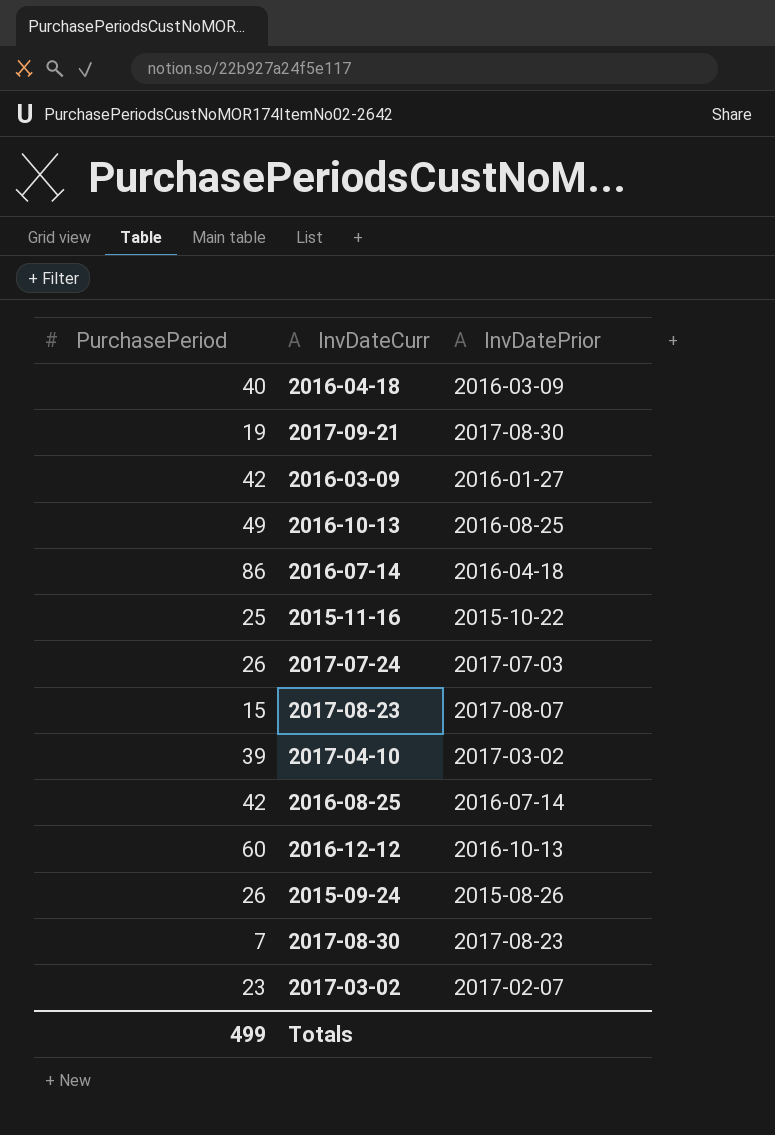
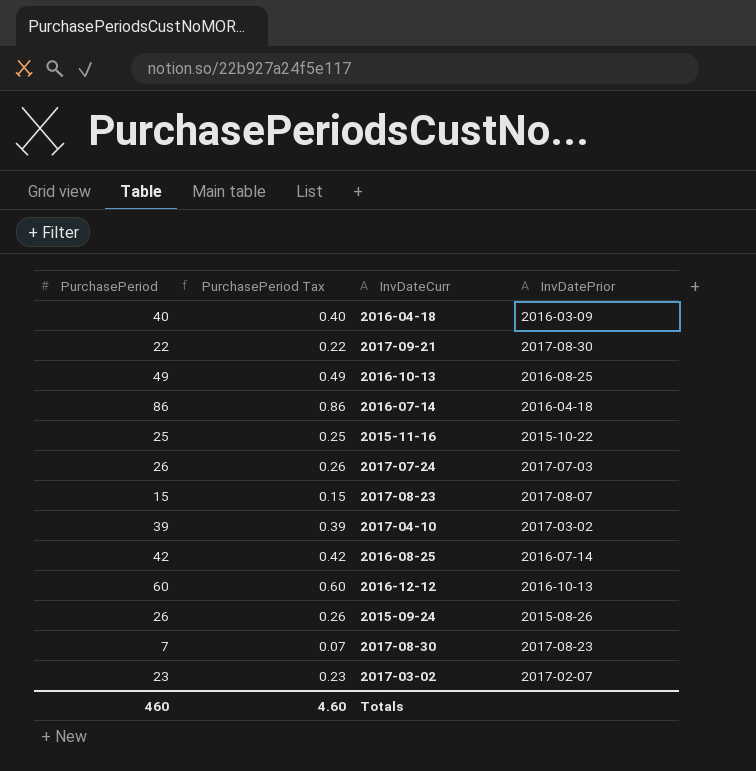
column PurchasePeriod Tax | formula: none -> [PurchasePeriod] * 0.01
row 2016-03-09: 42 | 2016-01-27 -> none
2017-09-21 | PurchasePeriod: 19 -> 22
Totals | PurchasePeriod: 499 -> 460

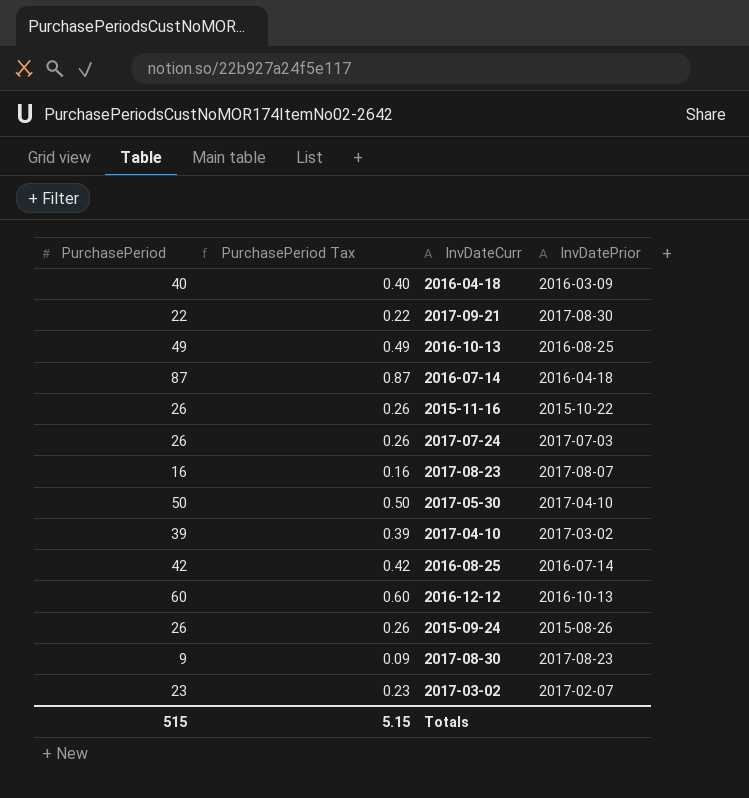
2016-07-14 | PurchasePeriod: 86 -> 87
2016-07-14 | PurchasePeriod Tax: 0.86 -> 0.87
2015-11-16 | PurchasePeriod: 25 -> 26
2015-11-16 | PurchasePeriod Tax: 0.25 -> 0.26
2017-08-23 | PurchasePeriod: 15 -> 16
2017-08-23 | PurchasePeriod Tax: 0.15 -> 0.16
row 2017-05-30: none -> 50 | 0.50 | 2017-04-10
2017-08-30 | PurchasePeriod: 7 -> 9
2017-08-30 | PurchasePeriod Tax: 0.07 -> 0.09
Totals | PurchasePeriod: 460 -> 515
Totals | PurchasePeriod Tax: 4.60 -> 5.15

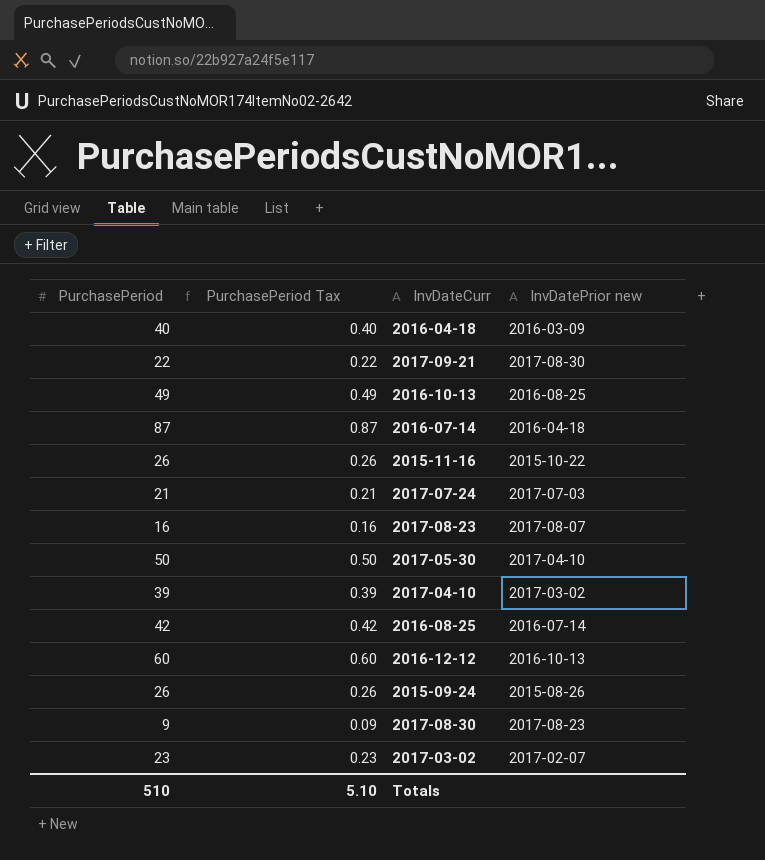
column name: InvDatePrior -> InvDatePrior new
2017-07-24 | PurchasePeriod: 26 -> 21
2017-07-24 | PurchasePeriod Tax: 0.26 -> 0.21
Totals | PurchasePeriod: 515 -> 510
Totals | PurchasePeriod Tax: 5.15 -> 5.10

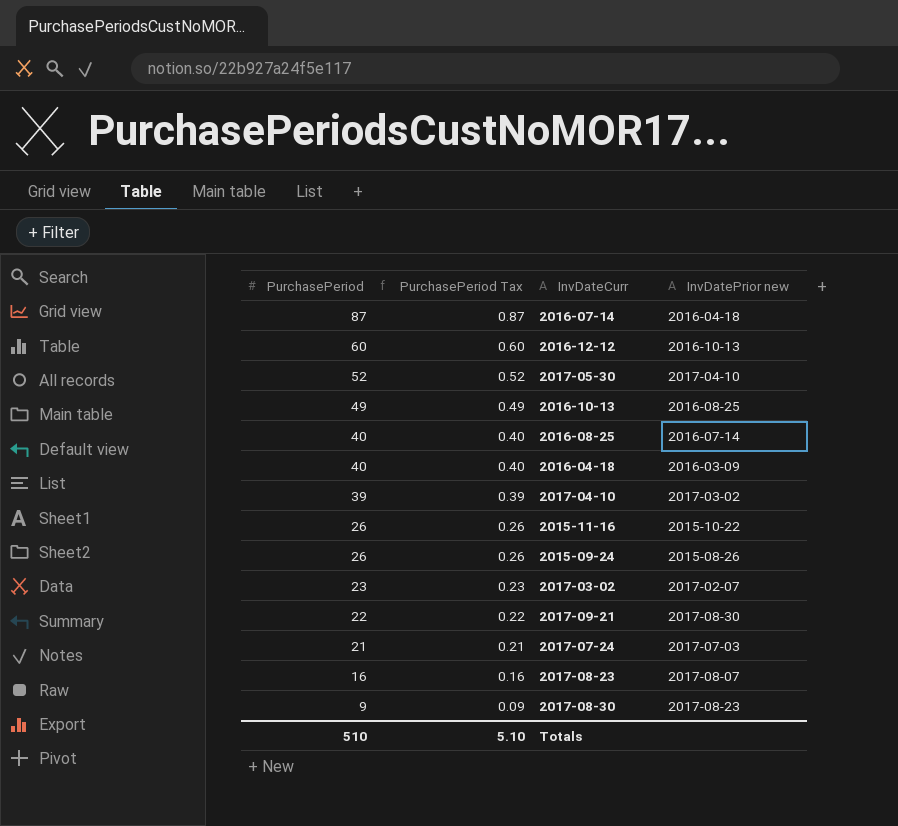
row order: none -> PurchasePeriod descending
2017-05-30 | PurchasePeriod: 50 -> 52
2017-05-30 | PurchasePeriod Tax: 0.50 -> 0.52
2016-08-25 | PurchasePeriod: 42 -> 40
2016-08-25 | PurchasePeriod Tax: 0.42 -> 0.40

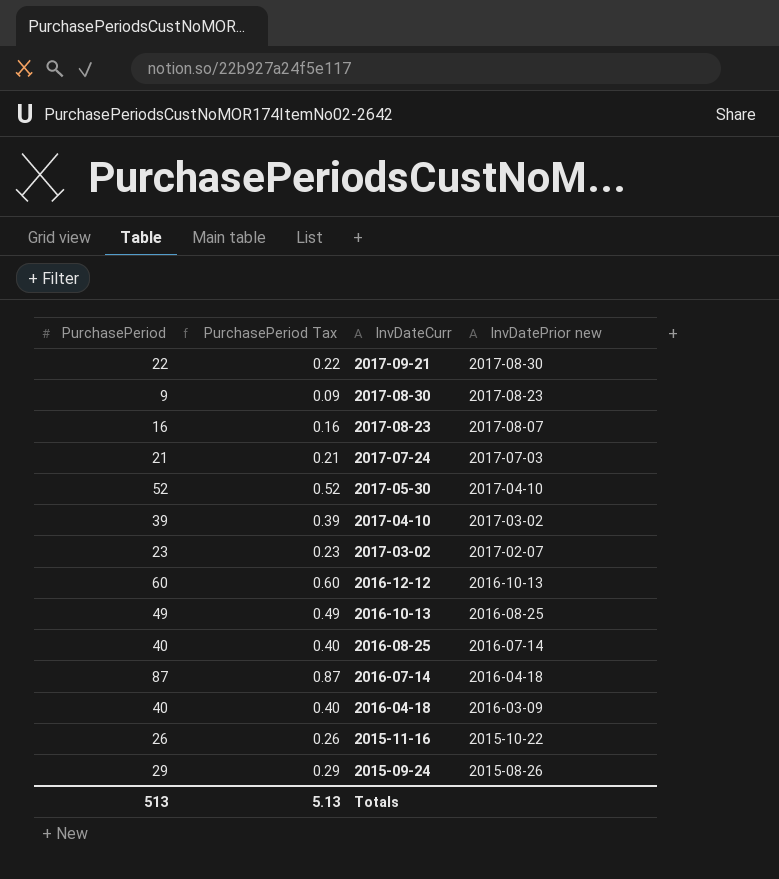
row order: PurchasePeriod descending -> InvDateCurr descending
2015-09-24 | PurchasePeriod: 26 -> 29
2015-09-24 | PurchasePeriod Tax: 0.26 -> 0.29
Totals | PurchasePeriod: 510 -> 513
Totals | PurchasePeriod Tax: 5.10 -> 5.13

